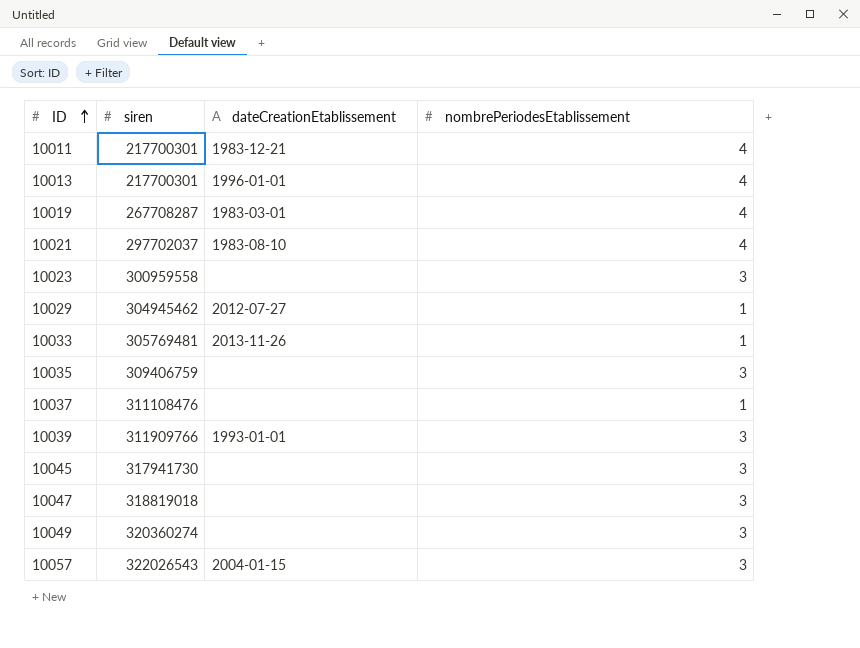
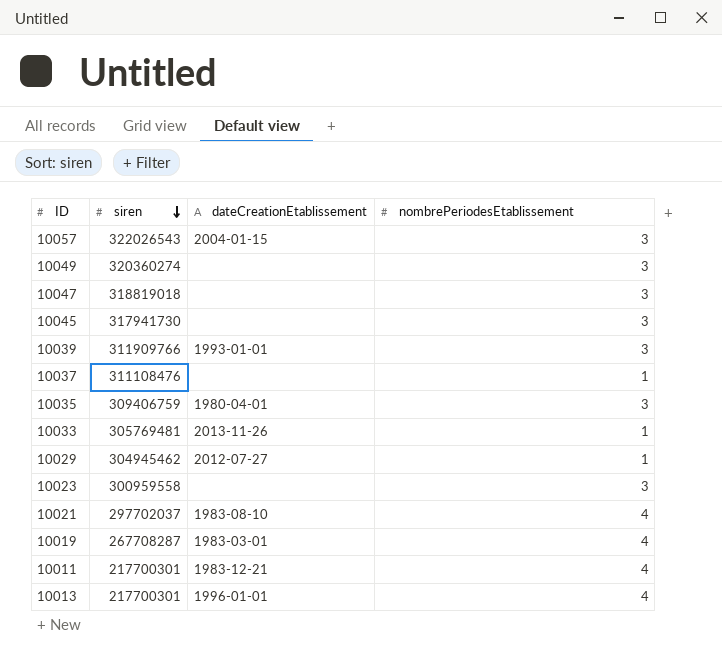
row order: ID ascending -> siren descending
10035 | dateCreationEtablissement: none -> 1980-04-01

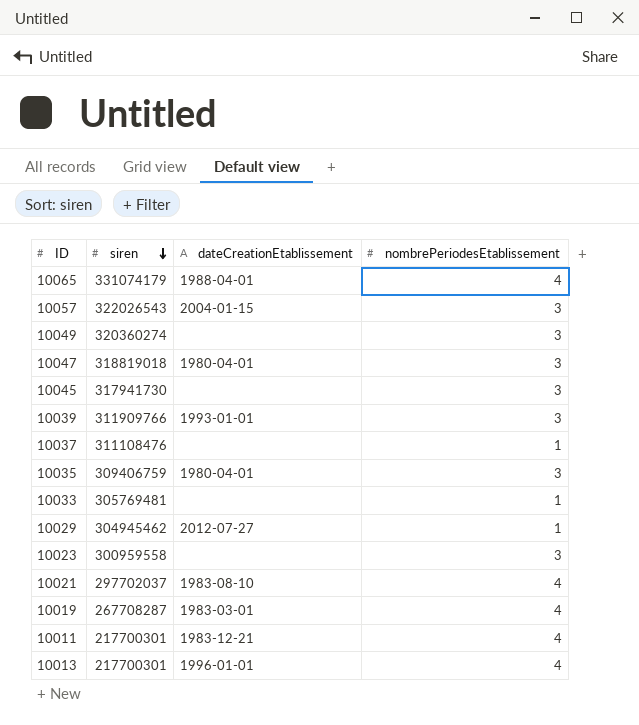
row 10065: none -> 331074179 | 1988-04-01 | 4
10047 | dateCreationEtablissement: none -> 1980-04-01
10033 | dateCreationEtablissement: 2013-11-26 -> none

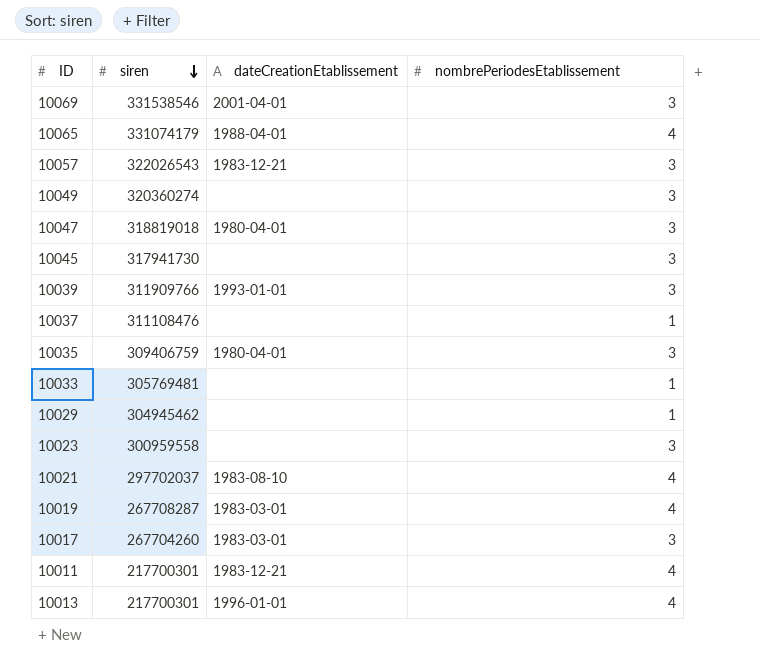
row 10069: none -> 331538546 | 2001-04-01 | 3
10057 | dateCreationEtablissement: 2004-01-15 -> 1983-12-21
10029 | dateCreationEtablissement: 2012-07-27 -> none
row 10017: none -> 267704260 | 1983-03-01 | 3

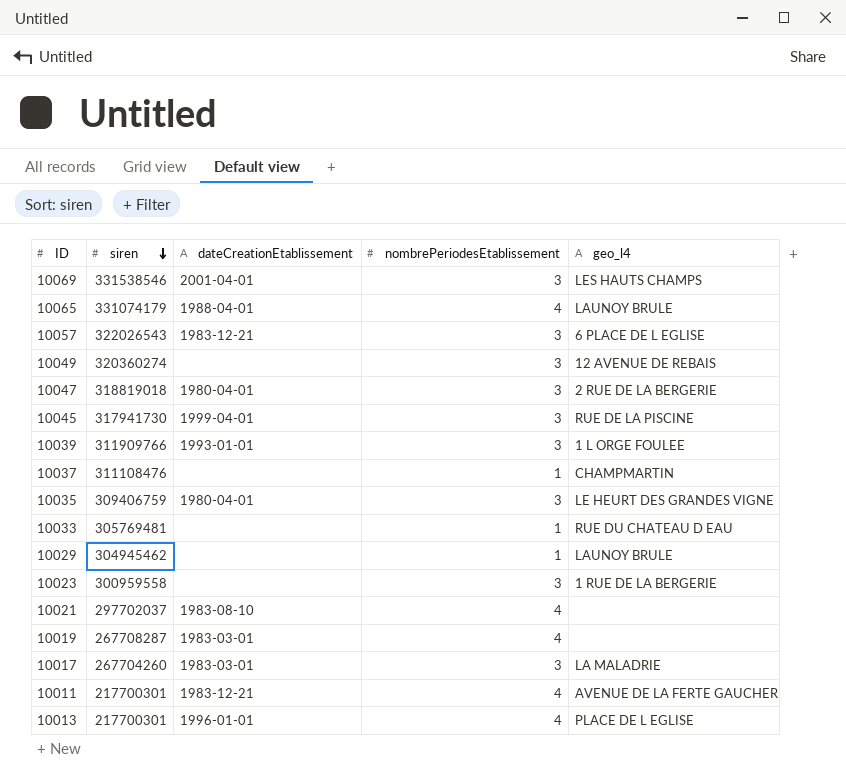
column geo_l4 | position: none -> 5
10045 | dateCreationEtablissement: none -> 1999-04-01

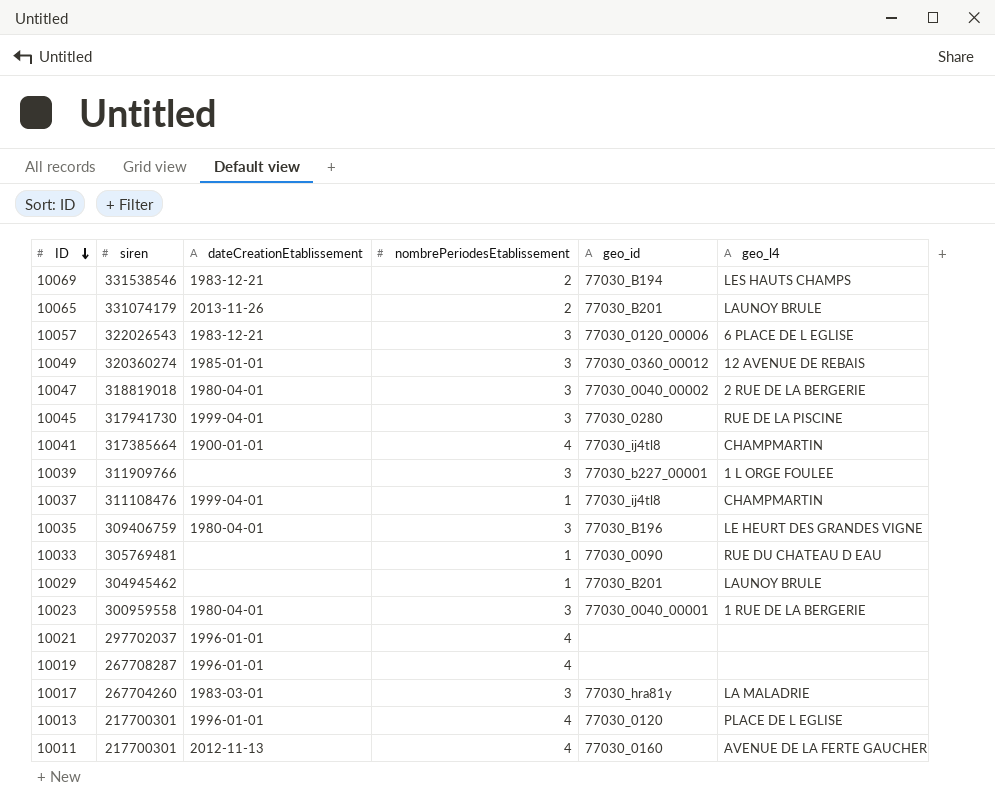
row order: siren descending -> ID descending
column geo_id | position: none -> 5
10069 | dateCreationEtablissement: 2001-04-01 -> 1983-12-21
10069 | nombrePeriodesEtablissement: 3 -> 2
10065 | dateCreationEtablissement: 1988-04-01 -> 2013-11-26
10065 | nombrePeriodesEtablissement: 4 -> 2
10049 | dateCreationEtablissement: none -> 1985-01-01
row 10041: none -> 317385664 | 1900-01-01 | 4 | 77030_ij4tl8 | CHAMPMARTIN
10039 | dateCreationEtablissement: 1993-01-01 -> none
10037 | dateCreationEtablissement: none -> 1999-04-01
10023 | dateCreationEtablissement: none -> 1980-04-01
10021 | dateCreationEtablissement: 1983-08-10 -> 1996-01-01
10019 | dateCreationEtablissement: 1983-03-01 -> 1996-01-01
10011 | dateCreationEtablissement: 1983-12-21 -> 2012-11-13

